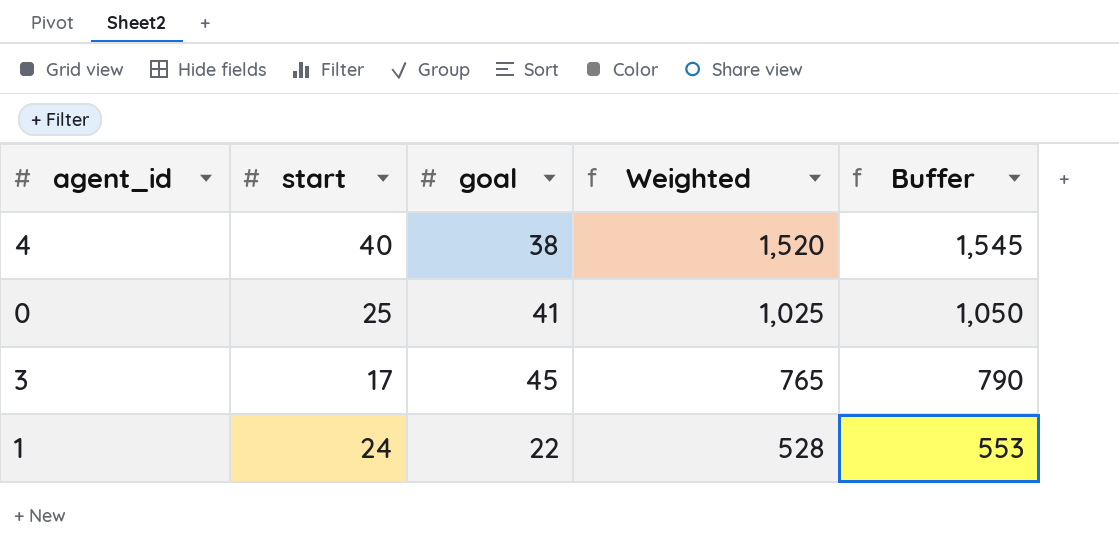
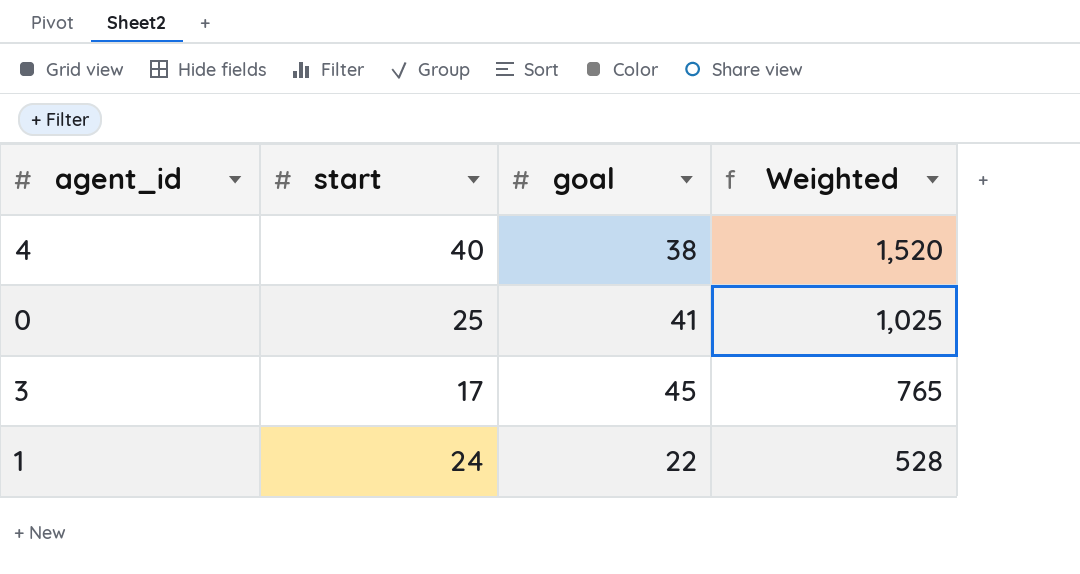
column Buffer | formula: [Weighted] + 25 -> none

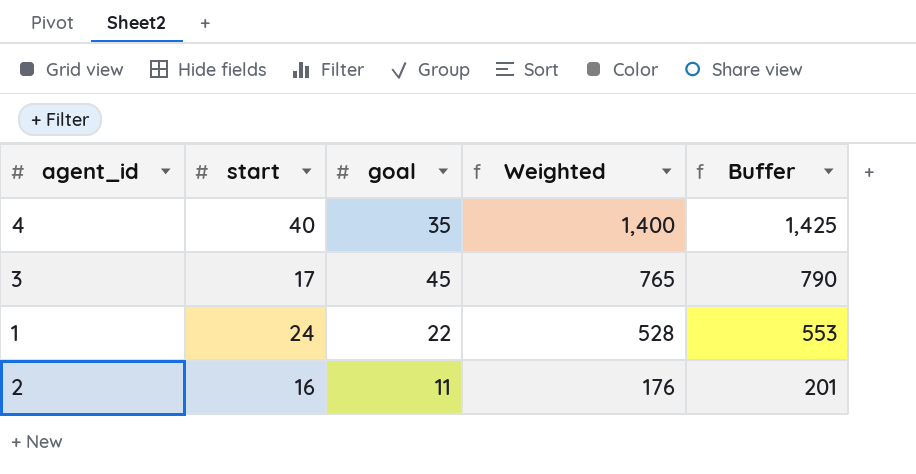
column Buffer | formula: none -> [Weighted] + 25
row 0: 25 | 41 | 1,025 -> none
4 | goal: 38 -> 35
4 | Weighted: 1,520 -> 1,400
row 2: none -> 16 | 11 | 176 | 201

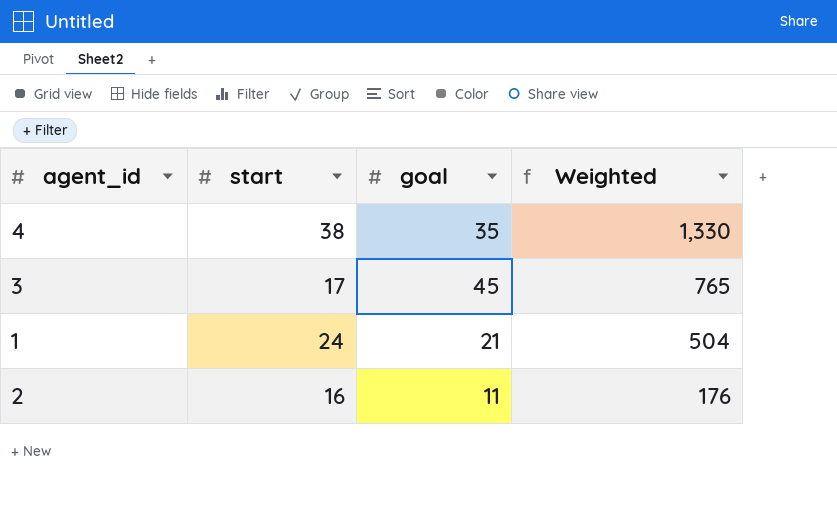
column Buffer | formula: [Weighted] + 25 -> none
4 | start: 40 -> 38
4 | Weighted: 1,400 -> 1,330
1 | goal: 22 -> 21
1 | Weighted: 528 -> 504

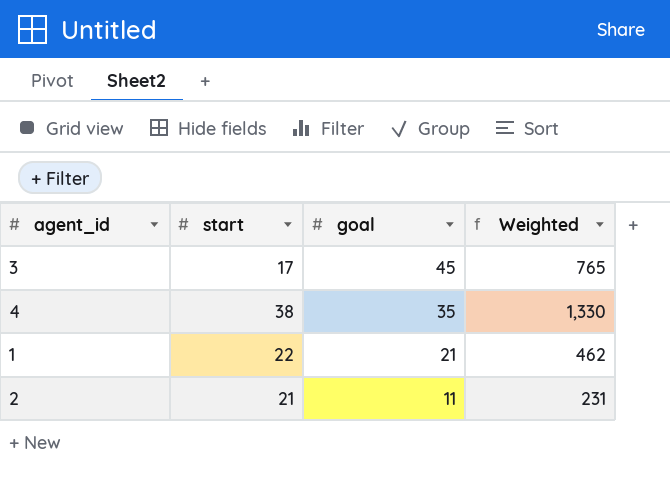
row order: Weighted descending -> goal descending
1 | start: 24 -> 22
1 | Weighted: 504 -> 462
2 | start: 16 -> 21
2 | Weighted: 176 -> 231

